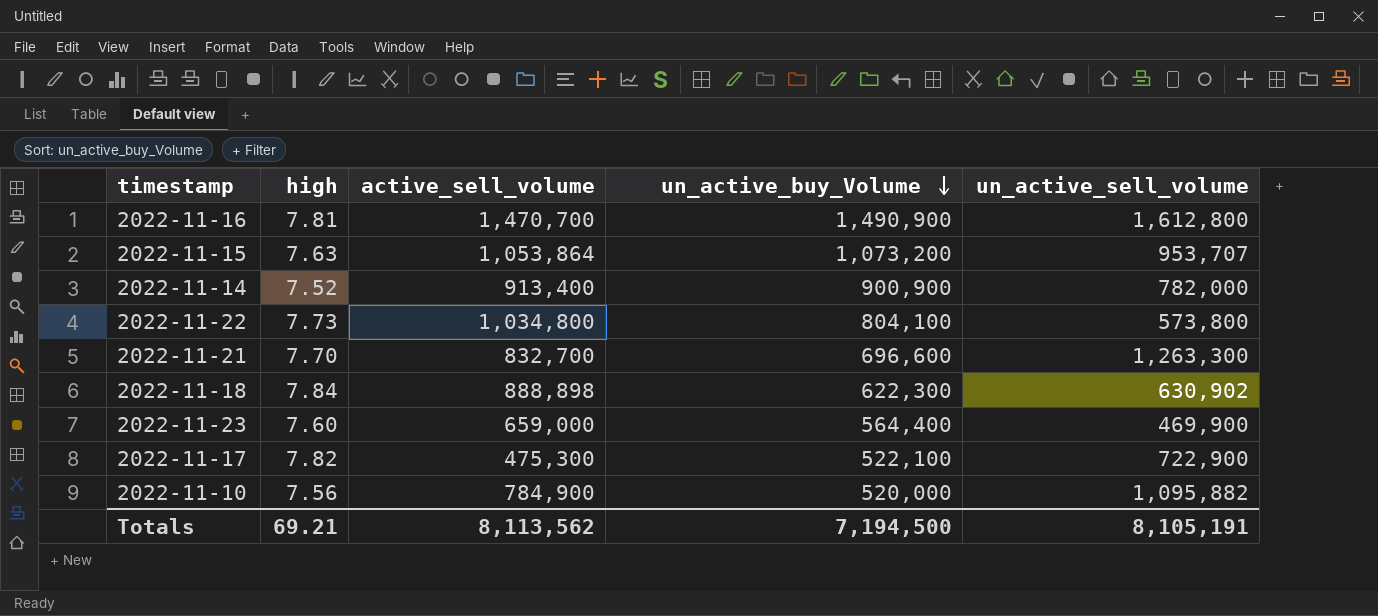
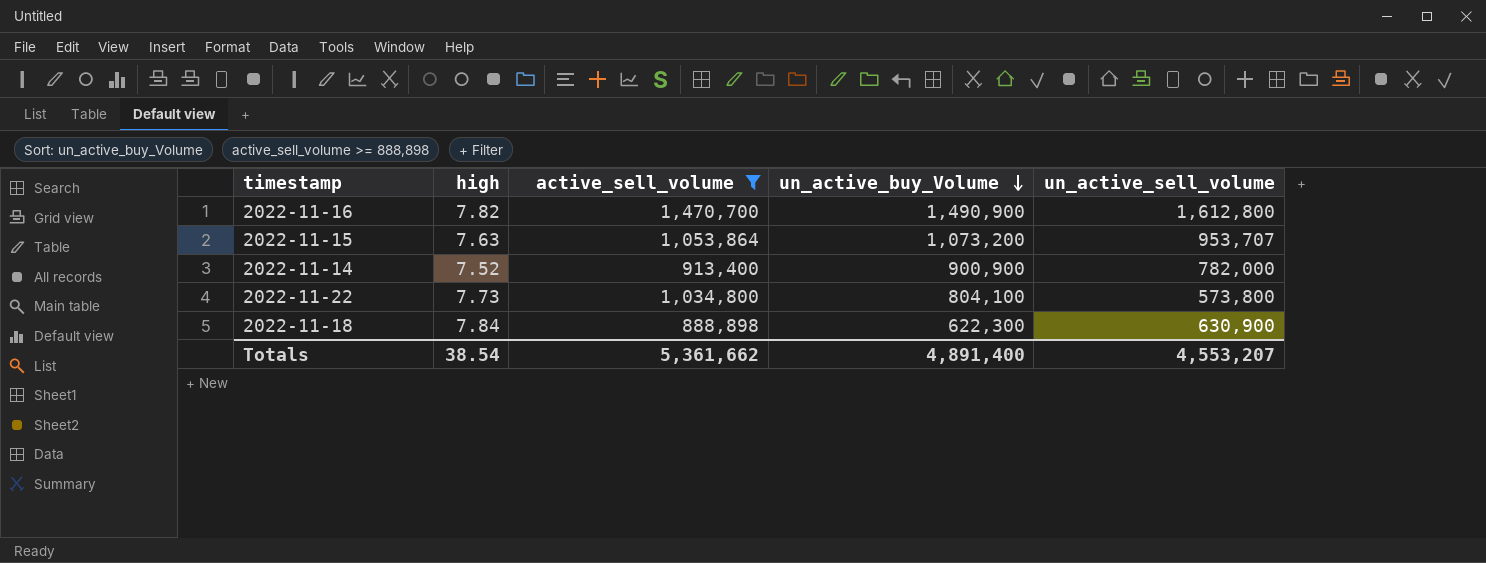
filter: none -> active_sell_volume >= 888,898
2022-11-16 | high: 7.81 -> 7.82
2022-11-18 | un_active_sell_volume: 630,902 -> 630,900
Totals | high: 69.21 -> 38.54
Totals | active_sell_volume: 8,113,562 -> 5,361,662
Totals | un_active_buy_Volume: 7,194,500 -> 4,891,400
Totals | un_active_sell_volume: 8,105,191 -> 4,553,207

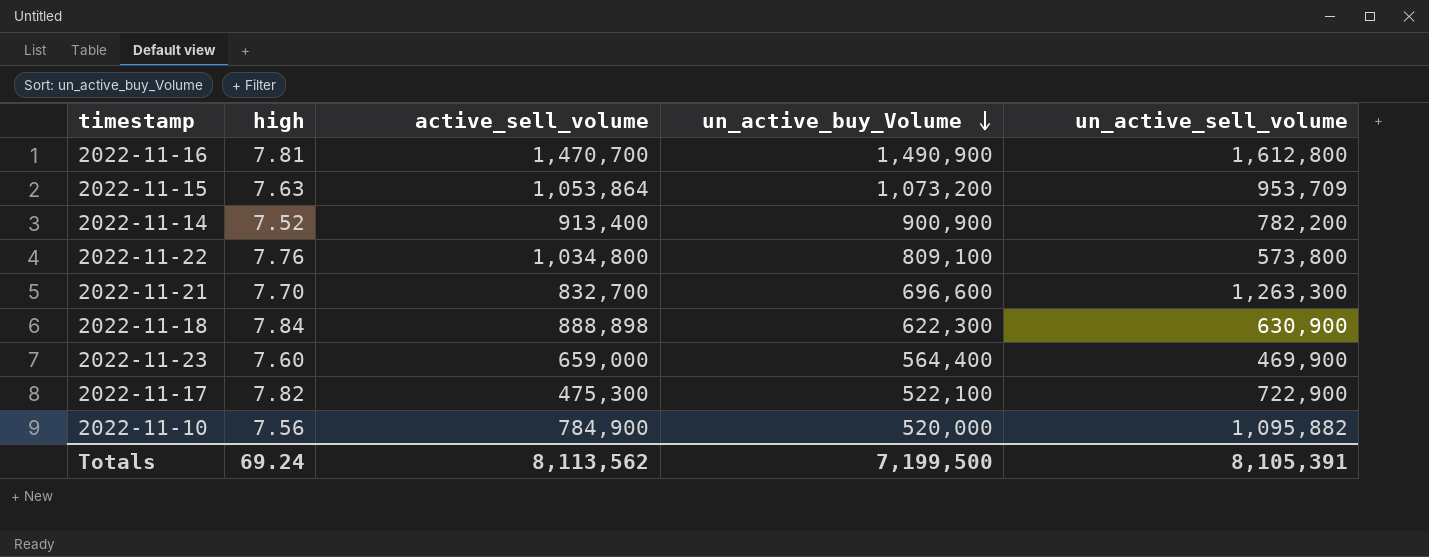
filter: active_sell_volume >= 888,898 -> none
2022-11-16 | high: 7.82 -> 7.81
2022-11-15 | un_active_sell_volume: 953,707 -> 953,709
2022-11-14 | un_active_sell_volume: 782,000 -> 782,200
2022-11-22 | high: 7.73 -> 7.76
2022-11-22 | un_active_buy_Volume: 804,100 -> 809,100
Totals | high: 38.54 -> 69.24
Totals | active_sell_volume: 5,361,662 -> 8,113,562
Totals | un_active_buy_Volume: 4,891,400 -> 7,199,500
Totals | un_active_sell_volume: 4,553,207 -> 8,105,391

